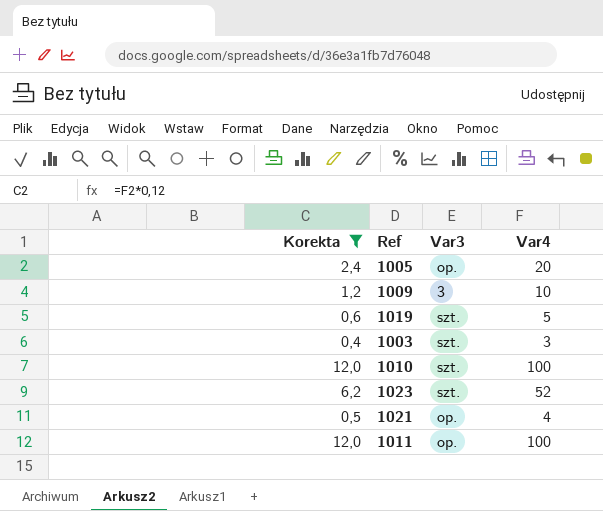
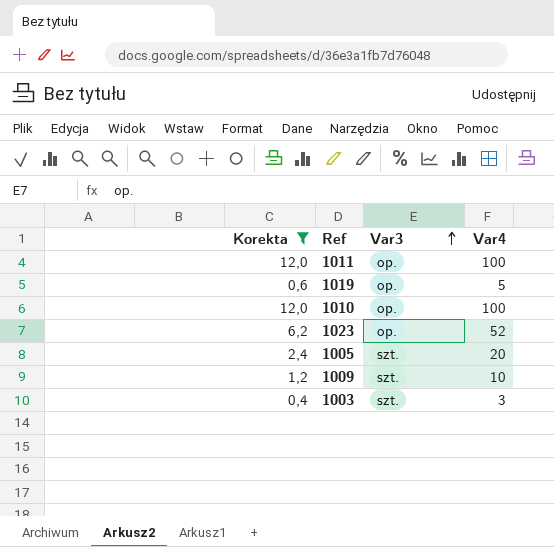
row order: none -> Var3 ascending
row 1021: 0,5 | op. | 4 -> none
1019 | Var3: szt. -> op.
1010 | Var3: szt. -> op.
1023 | Var3: szt. -> op.
1005 | Var3: op. -> szt.
1009 | Var3: 3 -> szt.

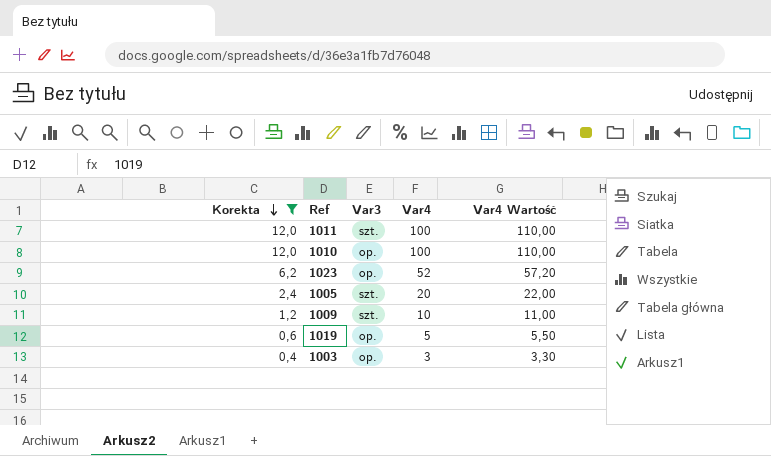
row order: Var3 ascending -> Korekta descending
column Var4 Wartość | formula: none -> [Var4] * 1,1
1011 | Var3: op. -> szt.
1003 | Var3: szt. -> op.

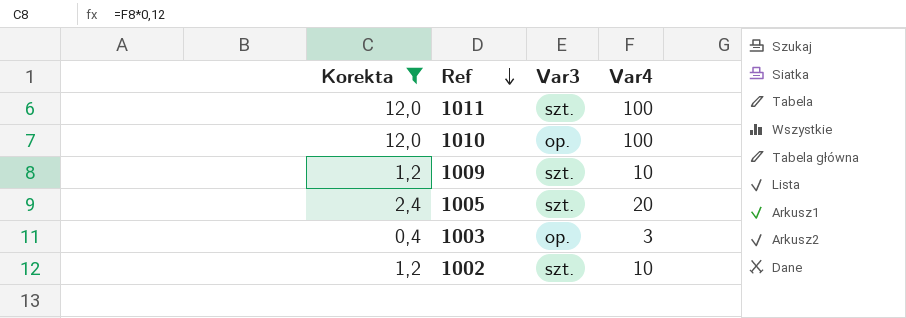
row order: Korekta descending -> Ref descending
column Var4 Wartość | formula: [Var4] * 1,1 -> none
row 1023: 6,2 | op. | 52 | 57,20 -> none
row 1019: 0,6 | op. | 5 | 5,50 -> none
row 1002: none -> 1,2 | szt. | 10

